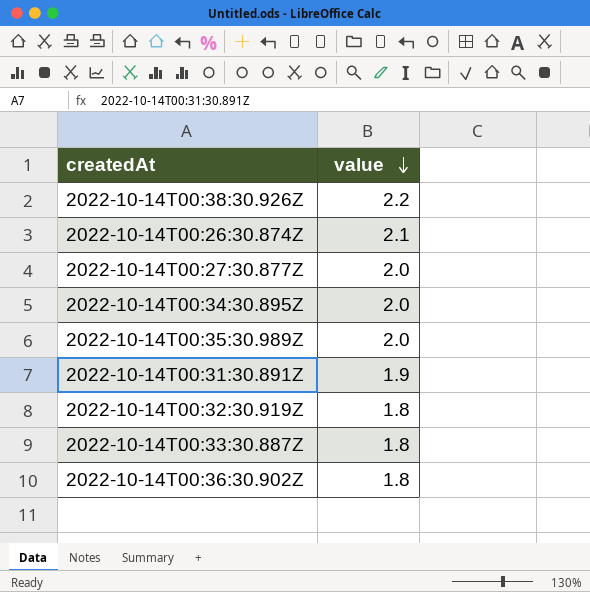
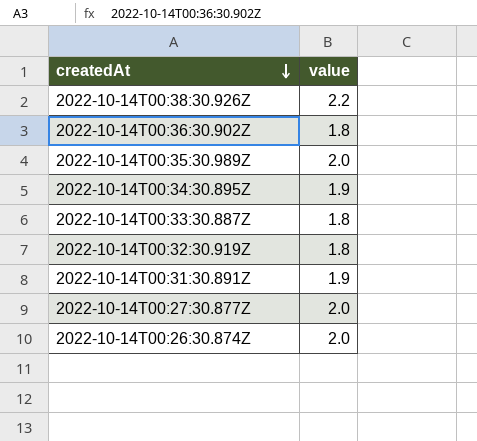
row order: value descending -> createdAt descending
2022-10-14T00:34:30.895Z | value: 2.0 -> 1.9
2022-10-14T00:26:30.874Z | value: 2.1 -> 2.0

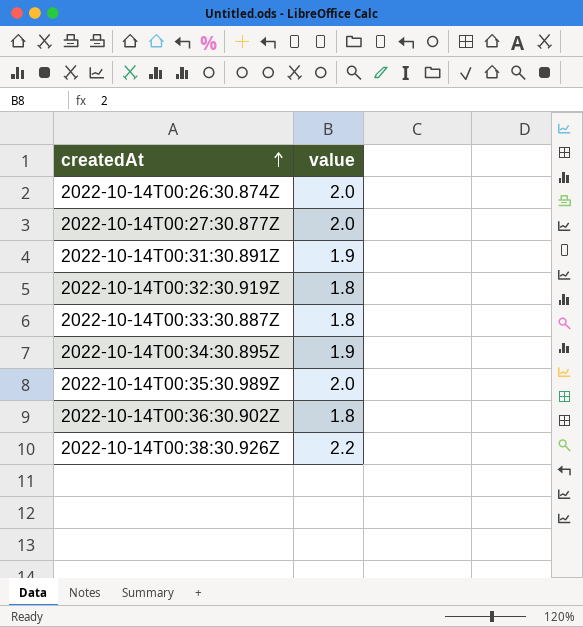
row order: createdAt descending -> createdAt ascending

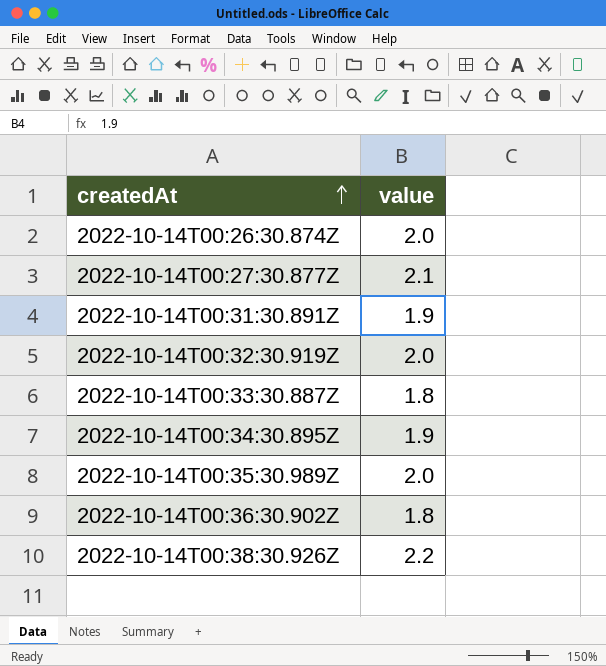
2022-10-14T00:27:30.877Z | value: 2.0 -> 2.1
2022-10-14T00:32:30.919Z | value: 1.8 -> 2.0

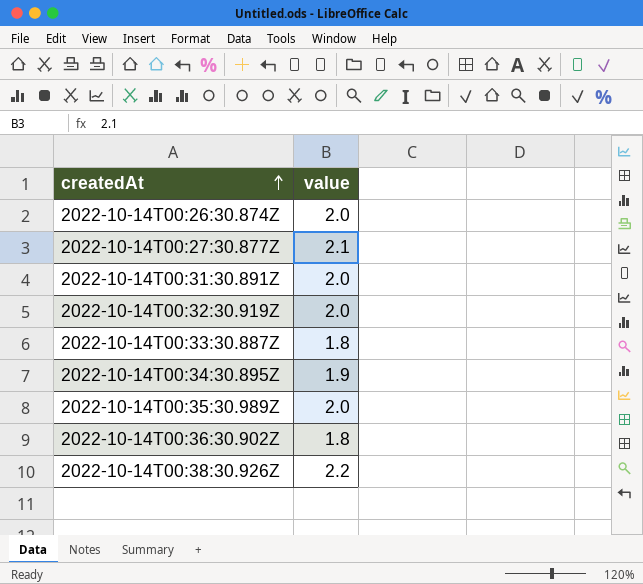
2022-10-14T00:31:30.891Z | value: 1.9 -> 2.0

